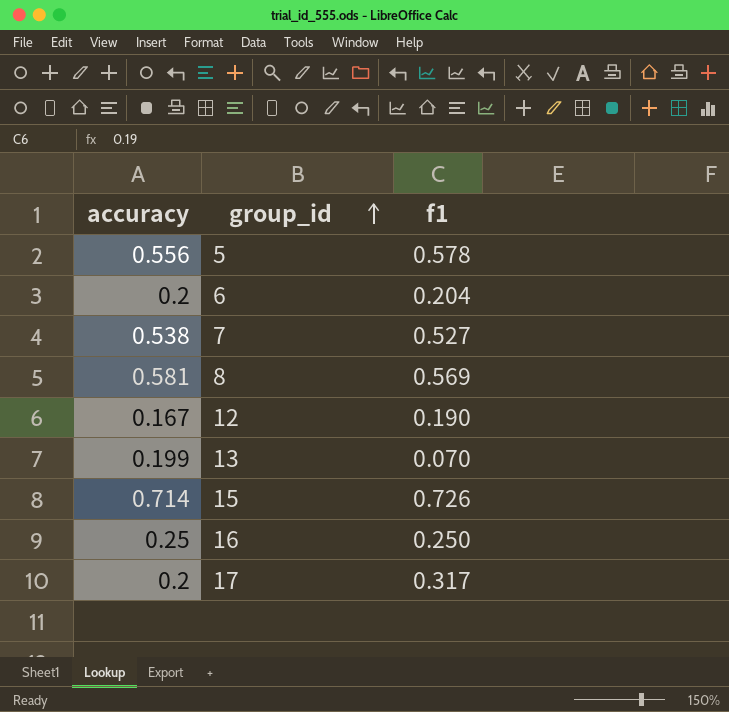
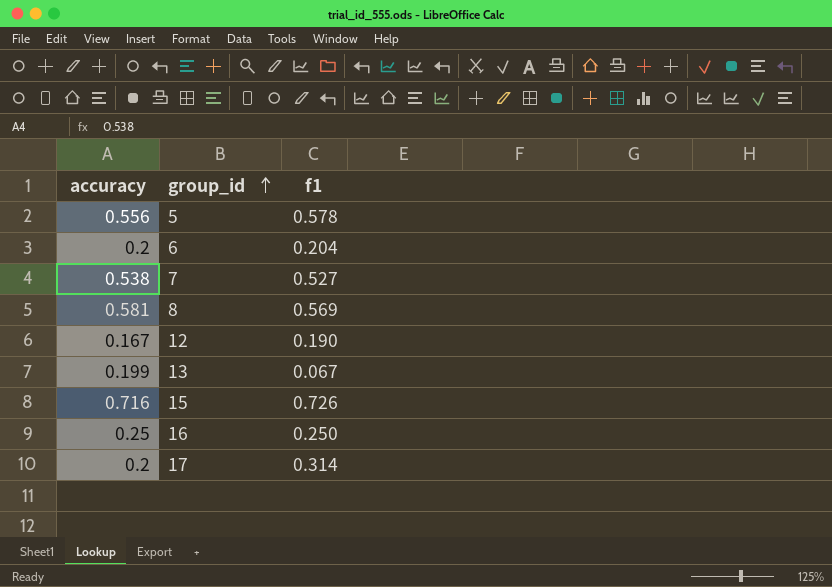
13 | f1: 0.070 -> 0.067
15 | accuracy: 0.714 -> 0.716
17 | f1: 0.317 -> 0.314

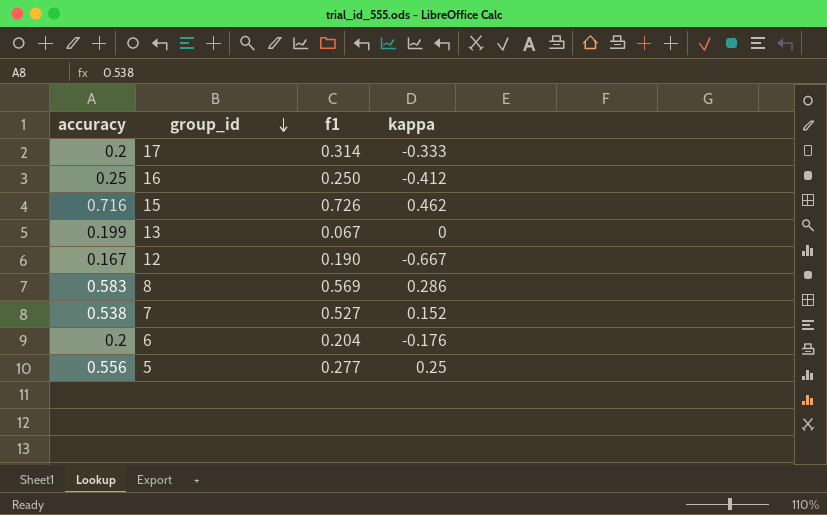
row order: group_id ascending -> group_id descending
column kappa | position: none -> 4
8 | accuracy: 0.581 -> 0.583
5 | f1: 0.578 -> 0.277

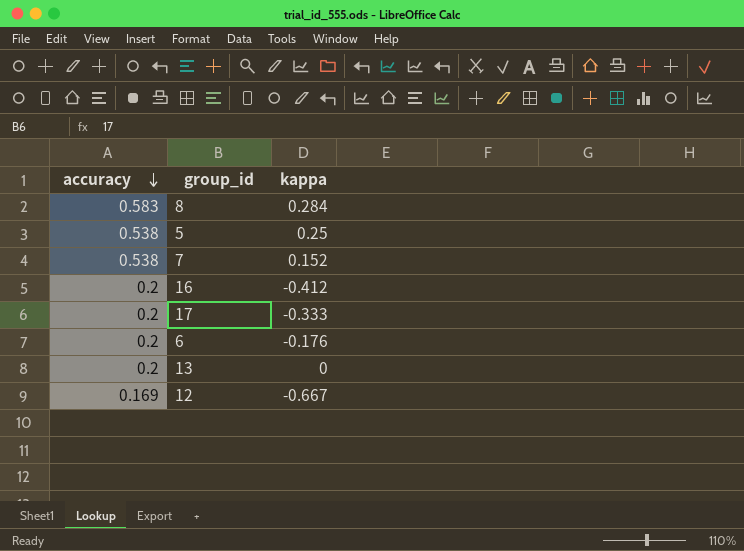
row order: group_id descending -> accuracy descending
column f1 | position: 3 -> none
row 15: 0.716 | 0.726 | 0.462 -> none
8 | kappa: 0.286 -> 0.284
5 | accuracy: 0.556 -> 0.538
16 | accuracy: 0.25 -> 0.2
13 | accuracy: 0.199 -> 0.2
12 | accuracy: 0.167 -> 0.169

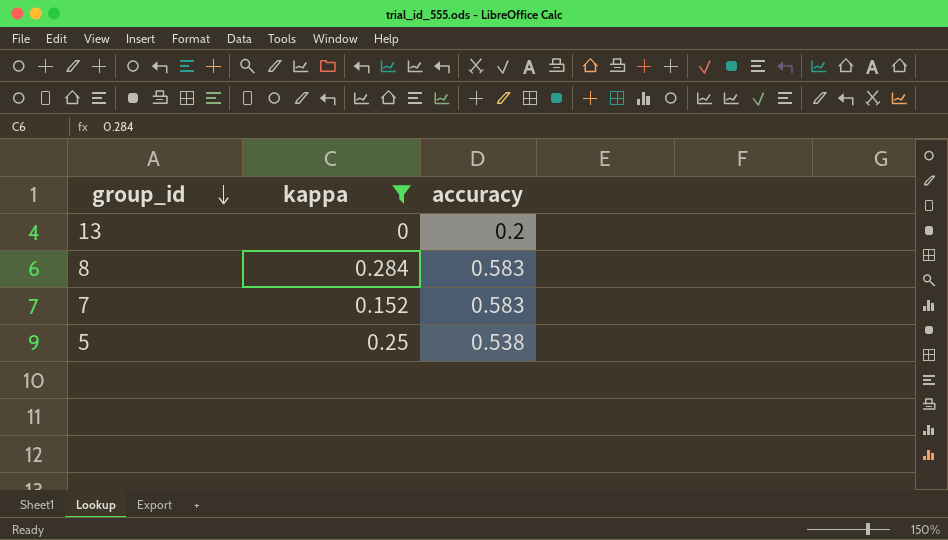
filter: none -> kappa >= 0
row order: accuracy descending -> group_id descending
column accuracy | position: 1 -> 3
7 | accuracy: 0.538 -> 0.583

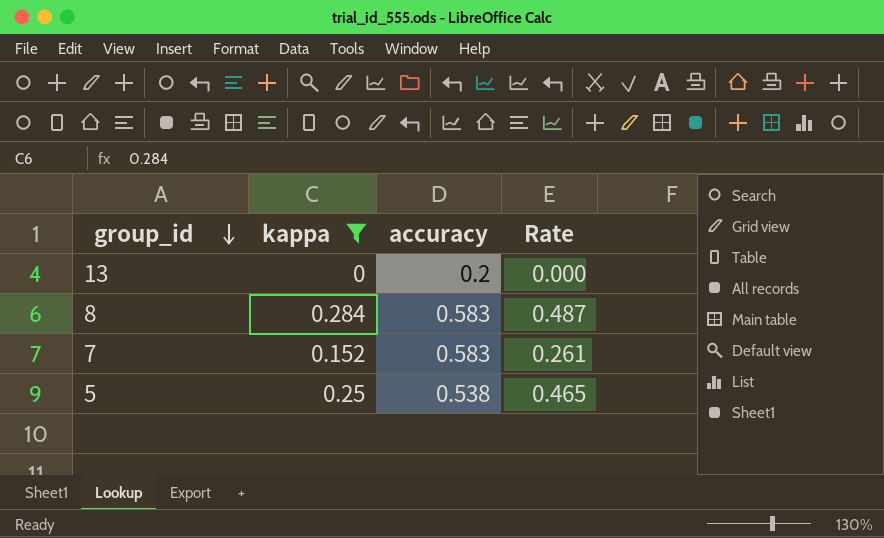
column Rate | formula: none -> [kappa] / [accuracy]

